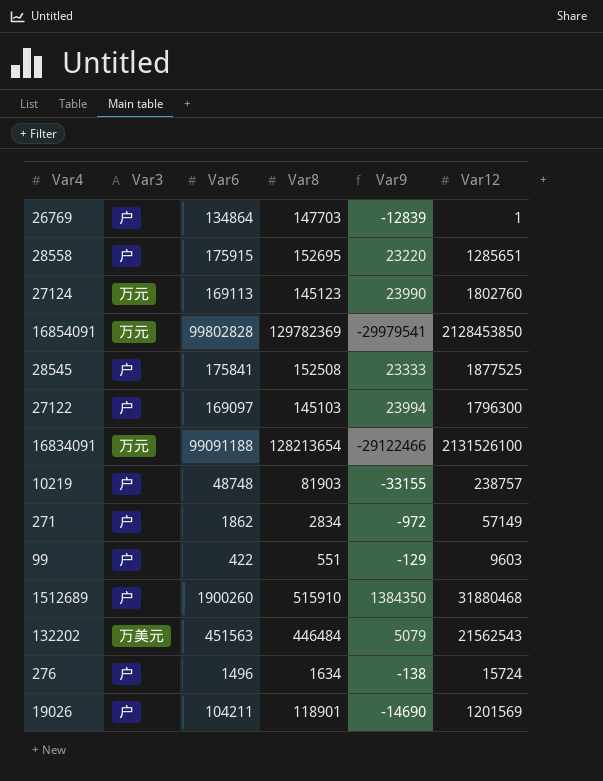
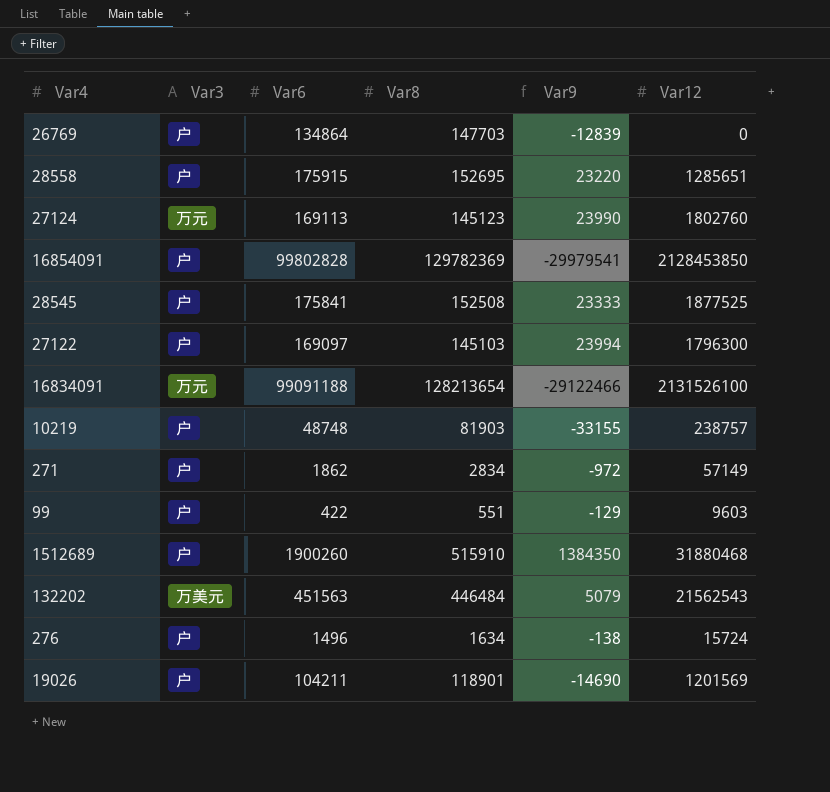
26769 | Var12: 1 -> 0
16854091 | Var3: 万元 -> 户

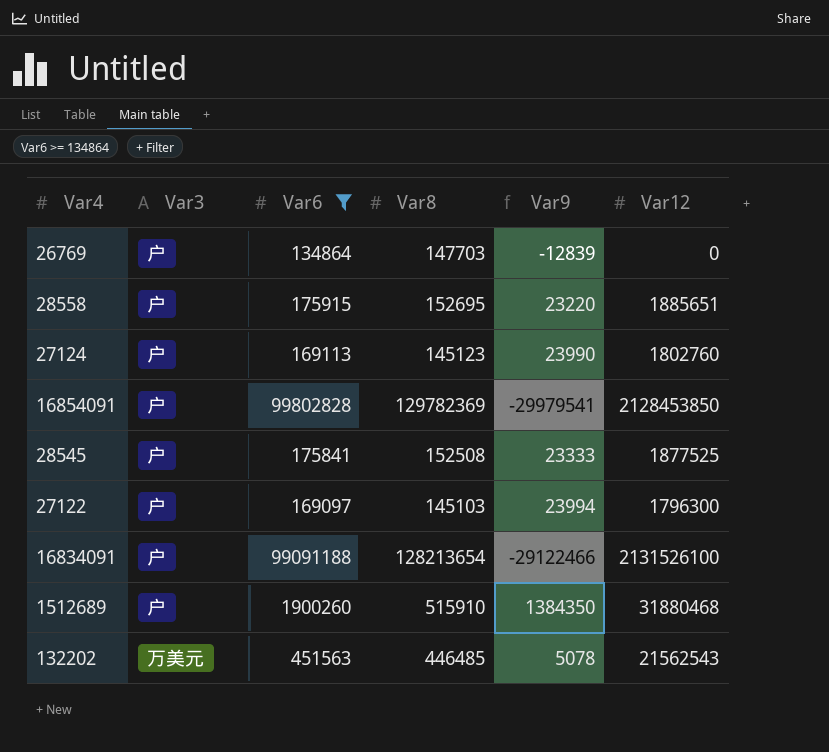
filter: none -> Var6 >= 134864
28558 | Var12: 1285651 -> 1885651
27124 | Var3: 万元 -> 户
16834091 | Var3: 万元 -> 户
132202 | Var8: 446484 -> 446485
132202 | Var9: 5079 -> 5078

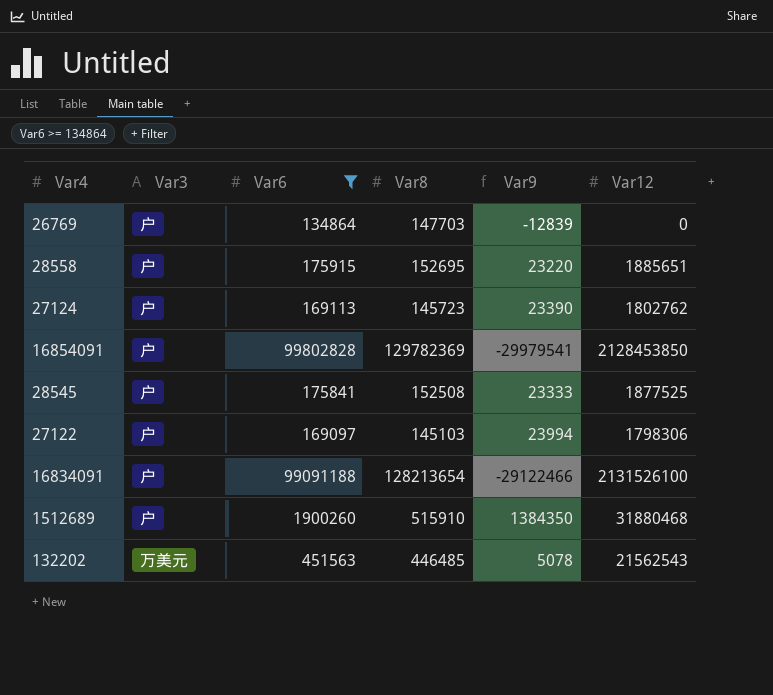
27124 | Var8: 145123 -> 145723
27124 | Var9: 23990 -> 23390
27124 | Var12: 1802760 -> 1802762
27122 | Var12: 1796300 -> 1798306

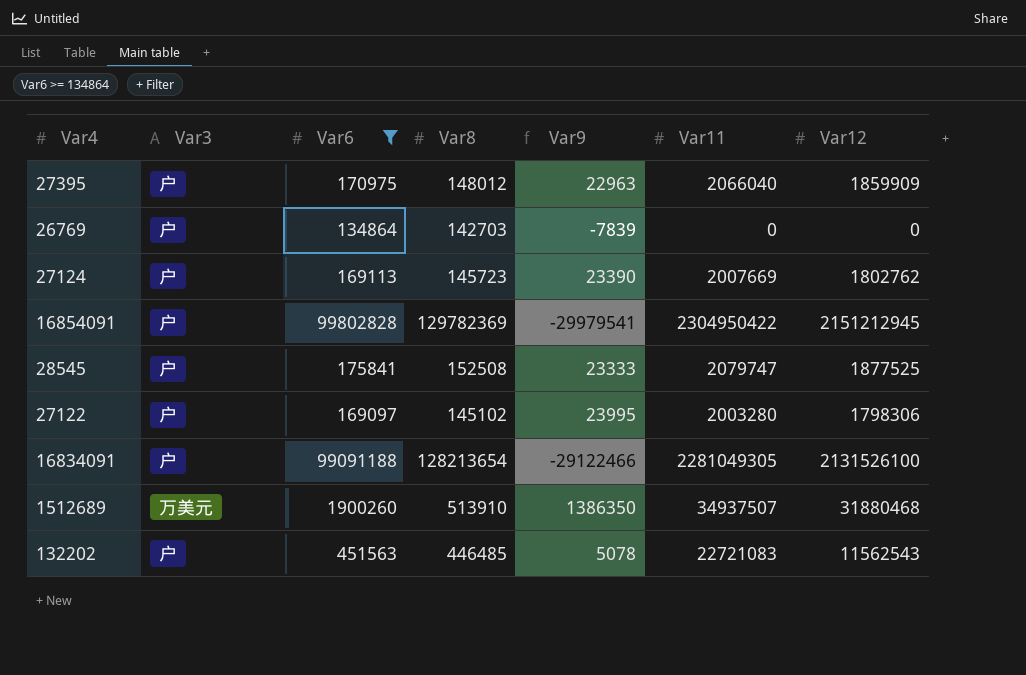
column Var11 | position: none -> 6
row 28558: 户 | 175915 | 152695 | 23220 | 1885651 -> none
row 27395: none -> 户 | 170975 | 148012 | 22963 | 2066040 | 1859909
26769 | Var8: 147703 -> 142703
26769 | Var9: -12839 -> -7839
16854091 | Var12: 2128453850 -> 2151212945
27122 | Var8: 145103 -> 145102
27122 | Var9: 23994 -> 23995
1512689 | Var3: 户 -> 万美元
1512689 | Var8: 515910 -> 513910
1512689 | Var9: 1384350 -> 1386350
132202 | Var3: 万美元 -> 户
132202 | Var12: 21562543 -> 11562543

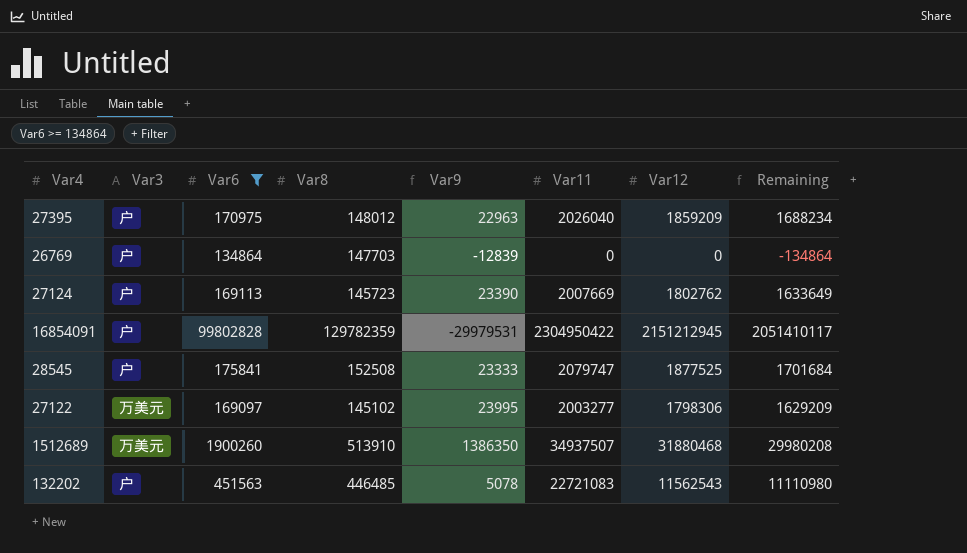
column Remaining | formula: none -> [Var12] - [Var6]
row 16834091: 户 | 99091188 | 128213654 | -29122466 | 2281049305 | 2131526100 -> none
27395 | Var11: 2066040 -> 2026040
27395 | Var12: 1859909 -> 1859209
26769 | Var8: 142703 -> 147703
26769 | Var9: -7839 -> -12839
16854091 | Var8: 129782369 -> 129782359
16854091 | Var9: -29979541 -> -29979531
27122 | Var3: 户 -> 万美元
27122 | Var11: 2003280 -> 2003277

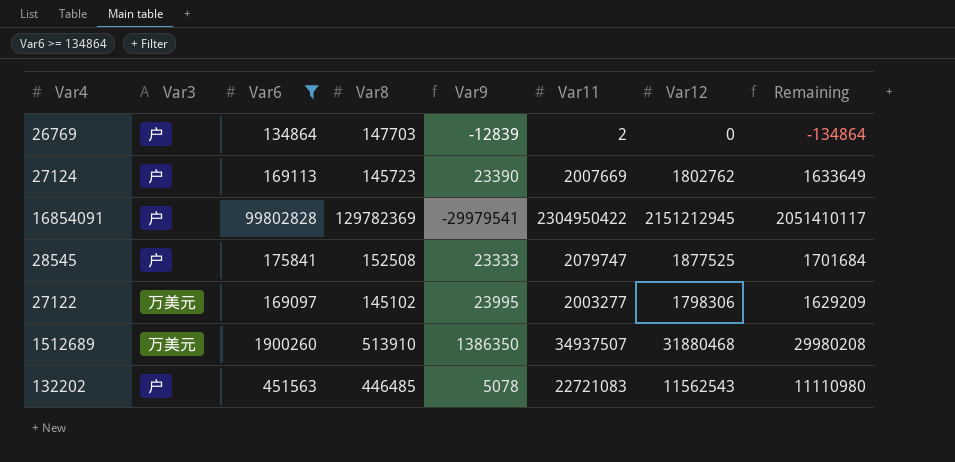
row 27395: 户 | 170975 | 148012 | 22963 | 2026040 | 1859209 | 1688234 -> none
26769 | Var11: 0 -> 2
16854091 | Var8: 129782359 -> 129782369
16854091 | Var9: -29979531 -> -29979541

